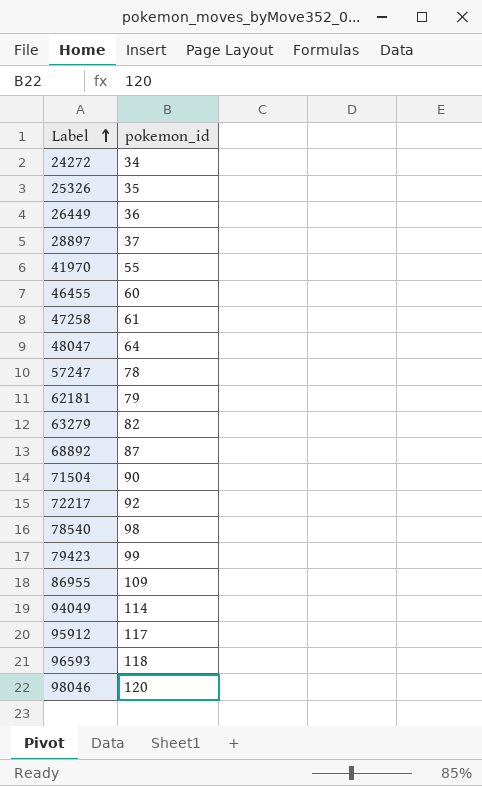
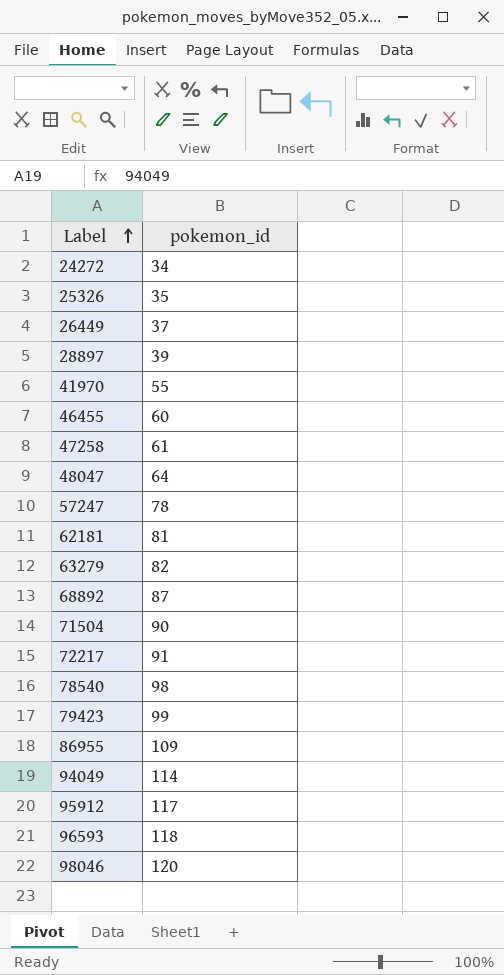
26449 | pokemon_id: 36 -> 37
28897 | pokemon_id: 37 -> 39
62181 | pokemon_id: 79 -> 81
72217 | pokemon_id: 92 -> 91

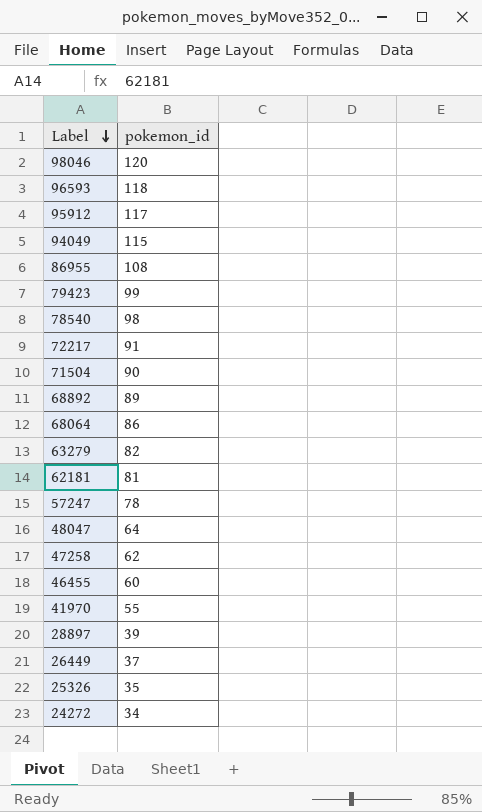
row order: Label ascending -> Label descending
94049 | pokemon_id: 114 -> 115
86955 | pokemon_id: 109 -> 108
68892 | pokemon_id: 87 -> 89
row 68064: none -> 86
47258 | pokemon_id: 61 -> 62

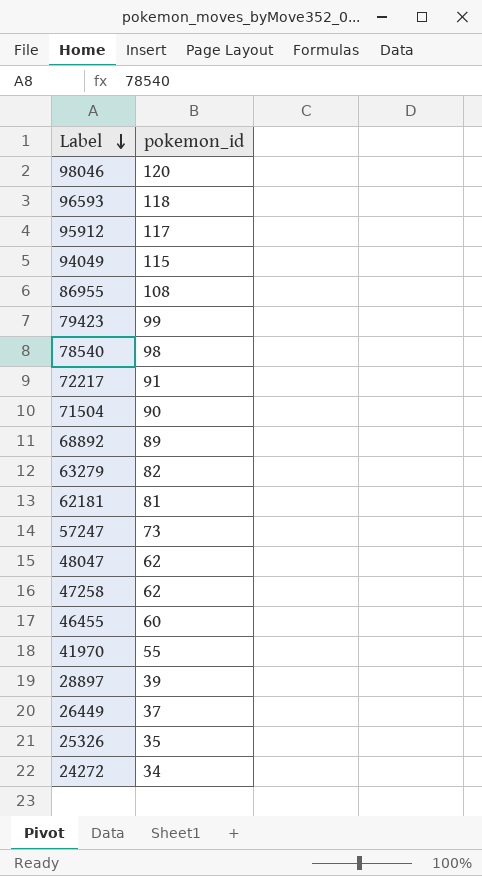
row 68064: 86 -> none
57247 | pokemon_id: 78 -> 73
48047 | pokemon_id: 64 -> 62

